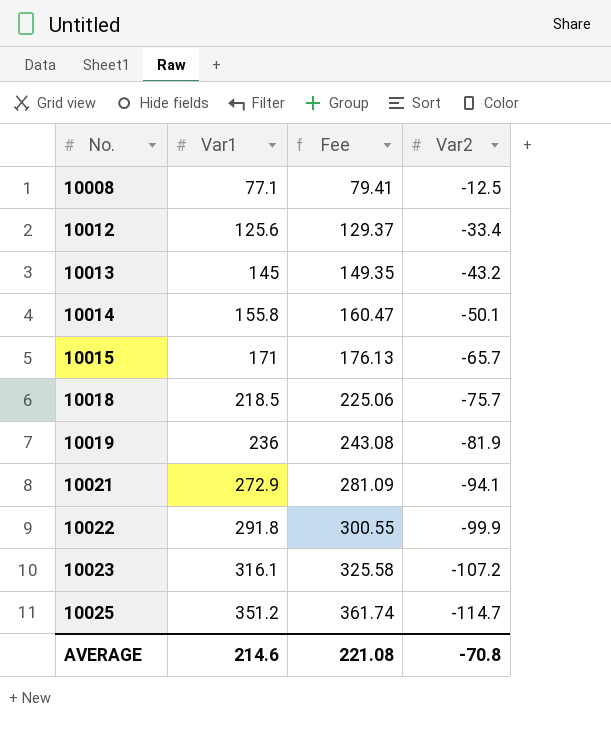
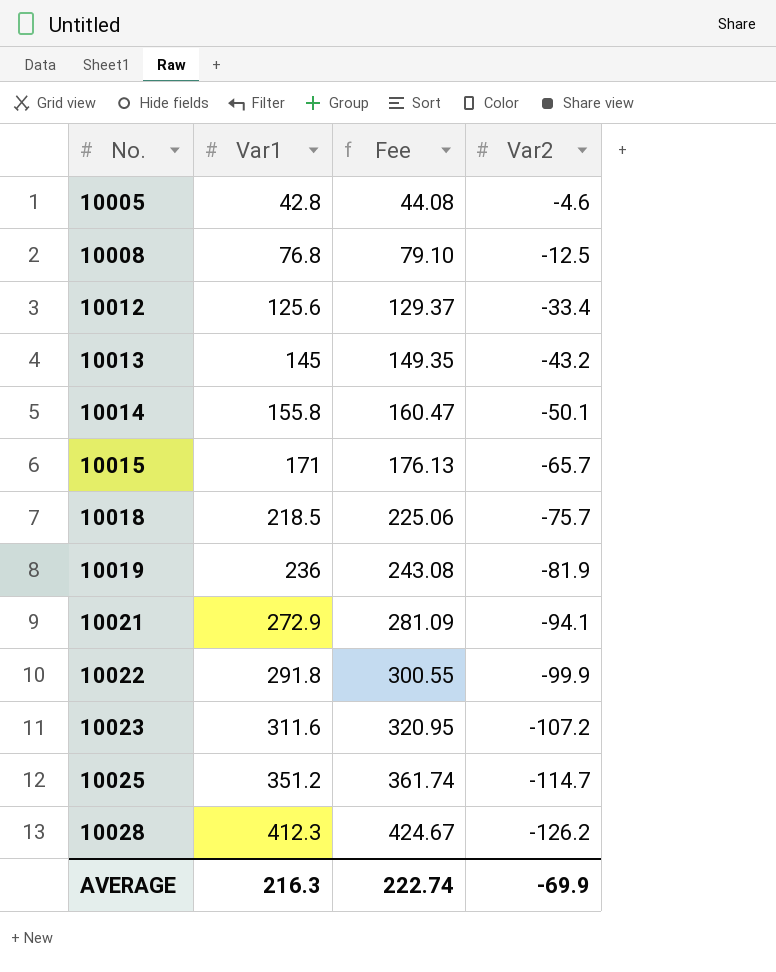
row 10005: none -> 42.8 | 44.08 | -4.6
10008 | Var1: 77.1 -> 76.8
10008 | Fee: 79.41 -> 79.10
10023 | Var1: 316.1 -> 311.6
10023 | Fee: 325.58 -> 320.95
row 10028: none -> 412.3 | 424.67 | -126.2
AVERAGE | Var1: 214.6 -> 216.3
AVERAGE | Fee: 221.08 -> 222.74
AVERAGE | Var2: -70.8 -> -69.9

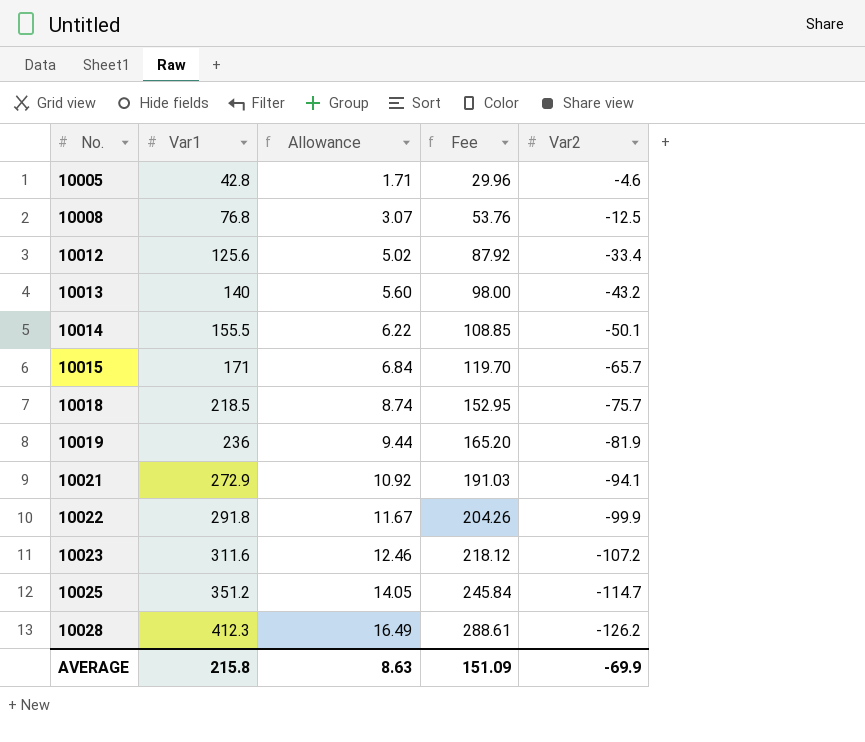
column Allowance | formula: none -> [Var1] * 0.04
column Fee | formula: [Var1] * 1.03 -> [Var1] * 0.7
10013 | Var1: 145 -> 140
10014 | Var1: 155.8 -> 155.5
AVERAGE | Var1: 216.3 -> 215.8
AVERAGE | Fee: 222.74 -> 151.09

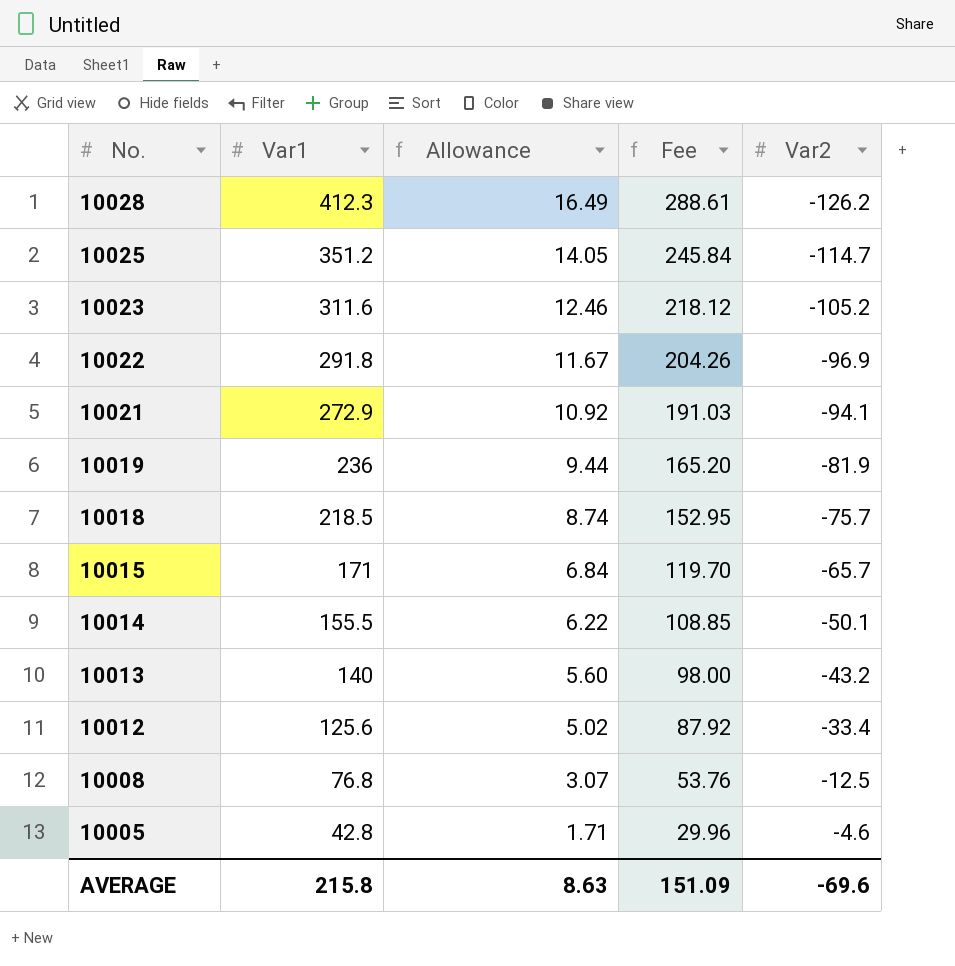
row order: No. ascending -> No. descending
10023 | Var2: -107.2 -> -105.2
10022 | Var2: -99.9 -> -96.9
AVERAGE | Var2: -69.9 -> -69.6

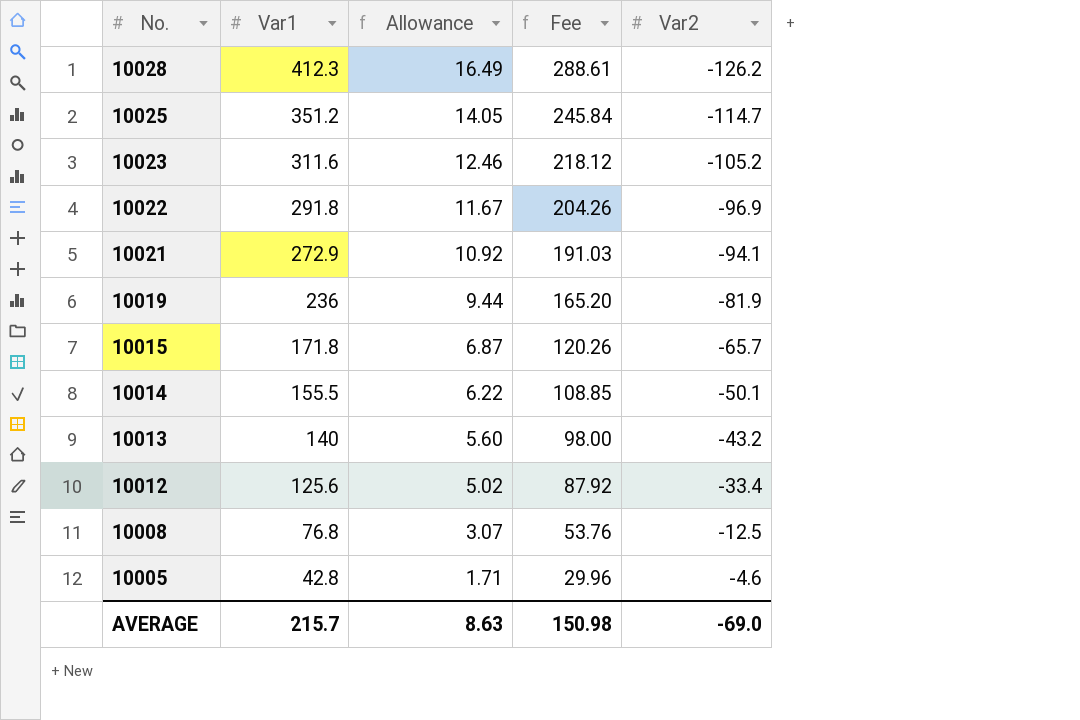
row 10018: 218.5 | 8.74 | 152.95 | -75.7 -> none
10015 | Var1: 171 -> 171.8
10015 | Allowance: 6.84 -> 6.87
10015 | Fee: 119.70 -> 120.26
AVERAGE | Var1: 215.8 -> 215.7
AVERAGE | Fee: 151.09 -> 150.98
AVERAGE | Var2: -69.6 -> -69.0

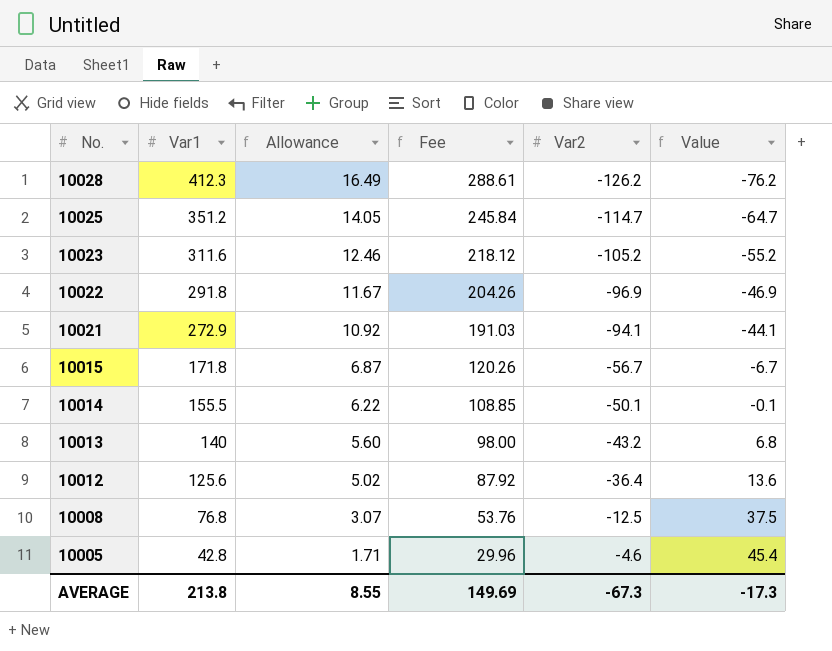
column Value | formula: none -> [Var2] + 50
row 10019: 236 | 9.44 | 165.20 | -81.9 -> none
10015 | Var2: -65.7 -> -56.7
10012 | Var2: -33.4 -> -36.4
AVERAGE | Var1: 215.7 -> 213.8
AVERAGE | Allowance: 8.63 -> 8.55
AVERAGE | Fee: 150.98 -> 149.69
AVERAGE | Var2: -69.0 -> -67.3

